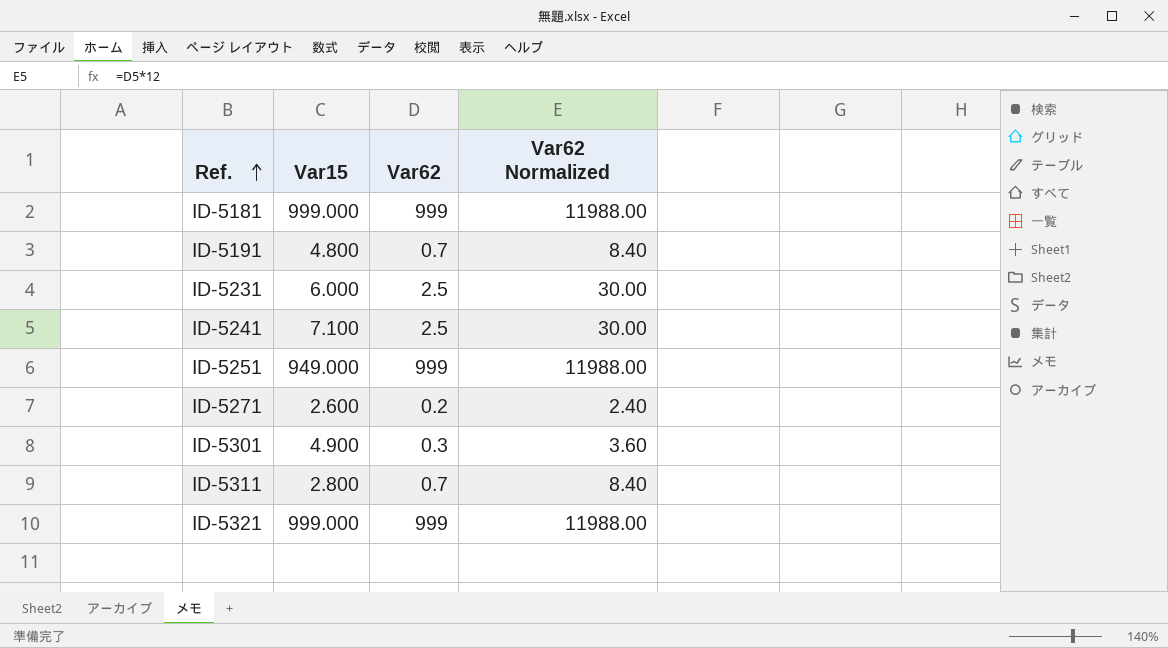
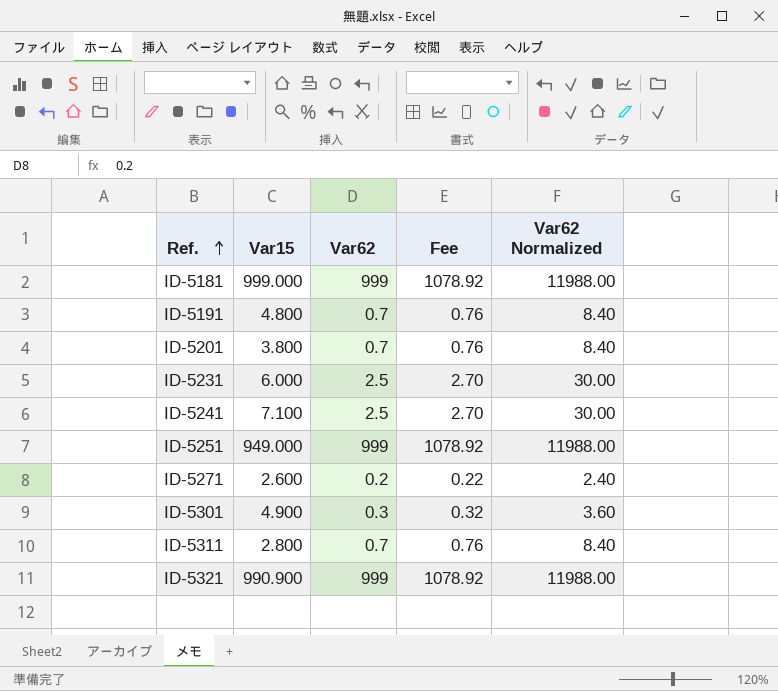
column Fee | formula: none -> [Var62] * 1.08
row ID-5201: none -> 3.800 | 0.7 | 0.76 | 8.40
ID-5321 | Var15: 999.000 -> 990.900

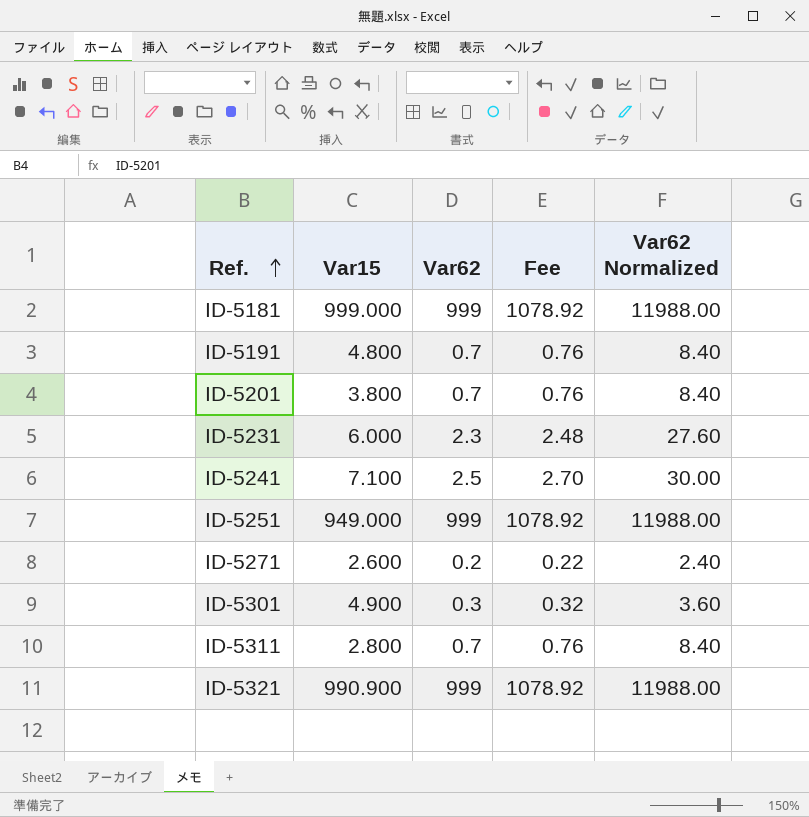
ID-5231 | Var62: 2.5 -> 2.3
ID-5231 | Fee: 2.70 -> 2.48
ID-5231 | Var62 Normalized: 30.00 -> 27.60

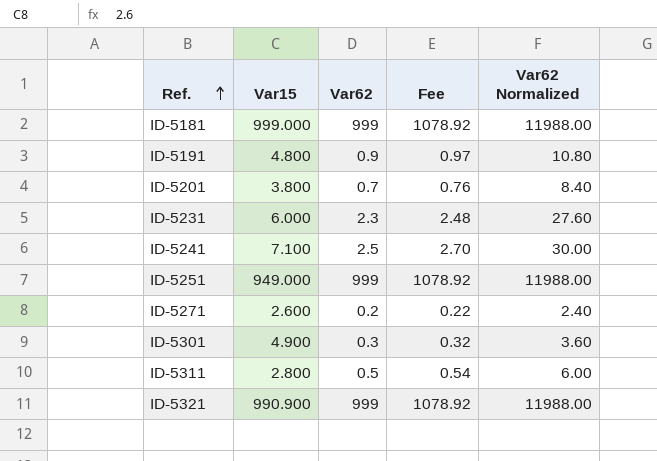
ID-5191 | Var62: 0.7 -> 0.9
ID-5191 | Fee: 0.76 -> 0.97
ID-5191 | Var62 Normalized: 8.40 -> 10.80
ID-5311 | Var62: 0.7 -> 0.5
ID-5311 | Fee: 0.76 -> 0.54
ID-5311 | Var62 Normalized: 8.40 -> 6.00

